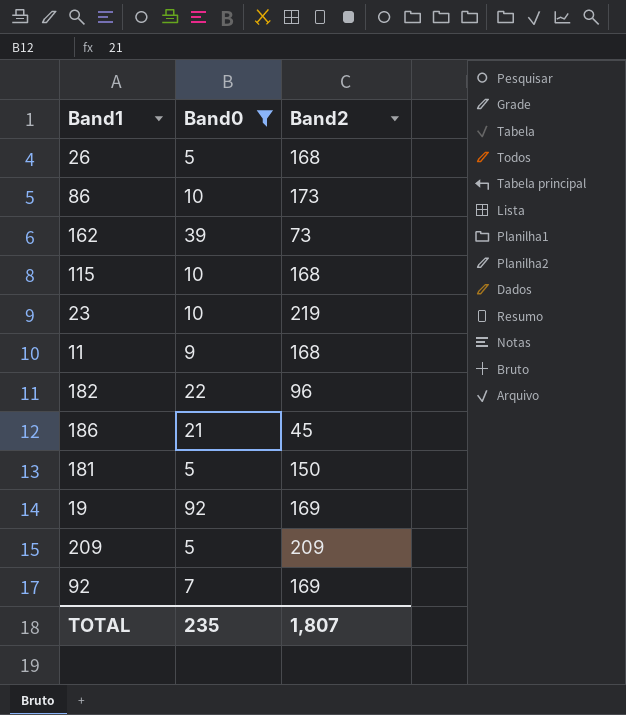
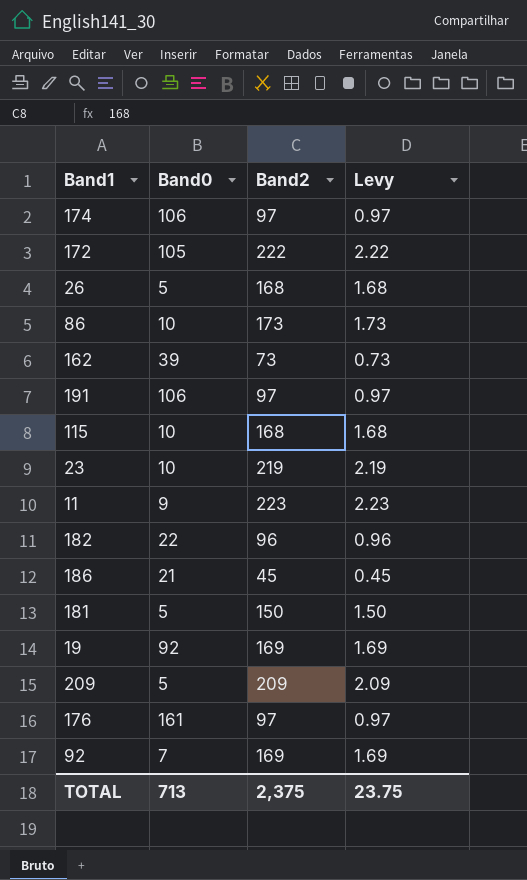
filter: Band0 <= 92 -> none
column Levy | formula: none -> [Band2] * 0.01
11 | Band2: 168 -> 223
TOTAL | Band0: 235 -> 713
TOTAL | Band2: 1,807 -> 2,375

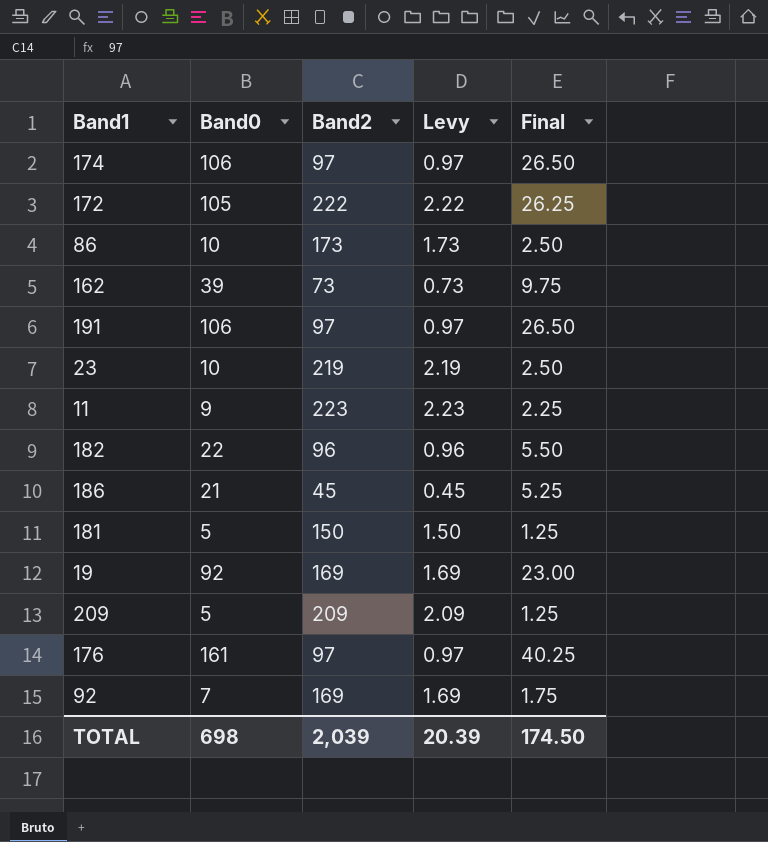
column Final | formula: none -> [Band0] * 0.25
row 26: 5 | 168 | 1.68 -> none
row 115: 10 | 168 | 1.68 -> none
TOTAL | Band0: 713 -> 698
TOTAL | Band2: 2,375 -> 2,039
TOTAL | Levy: 23.75 -> 20.39

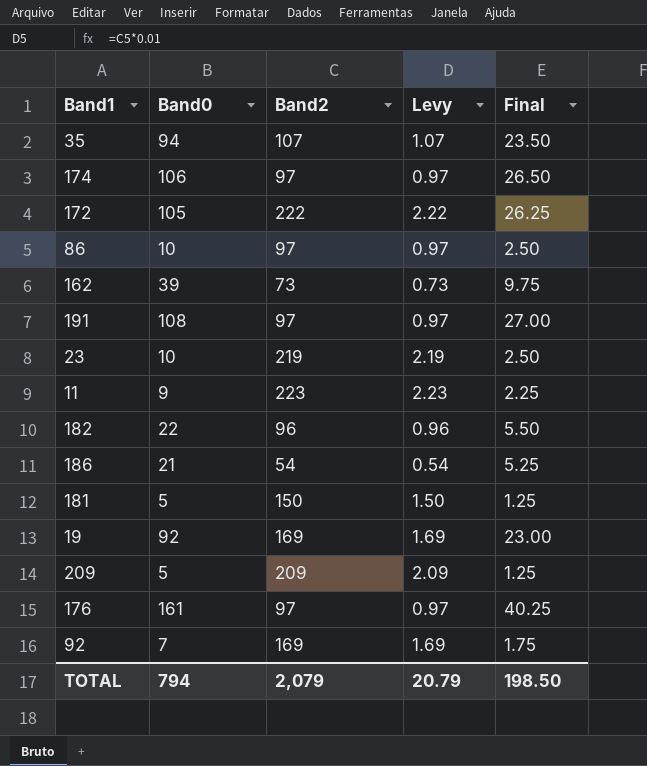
row 35: none -> 94 | 107 | 1.07 | 23.50
86 | Band2: 173 -> 97
86 | Levy: 1.73 -> 0.97
191 | Band0: 106 -> 108
191 | Final: 26.50 -> 27.00
186 | Band2: 45 -> 54
186 | Levy: 0.45 -> 0.54
TOTAL | Band0: 698 -> 794
TOTAL | Band2: 2,039 -> 2,079
TOTAL | Levy: 20.39 -> 20.79
TOTAL | Final: 174.50 -> 198.50

